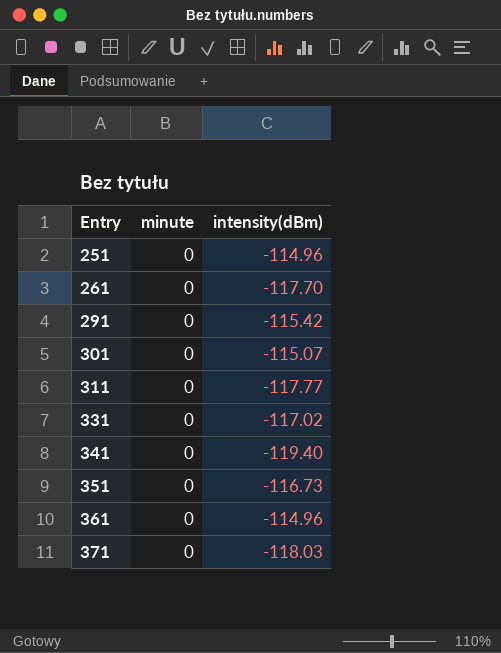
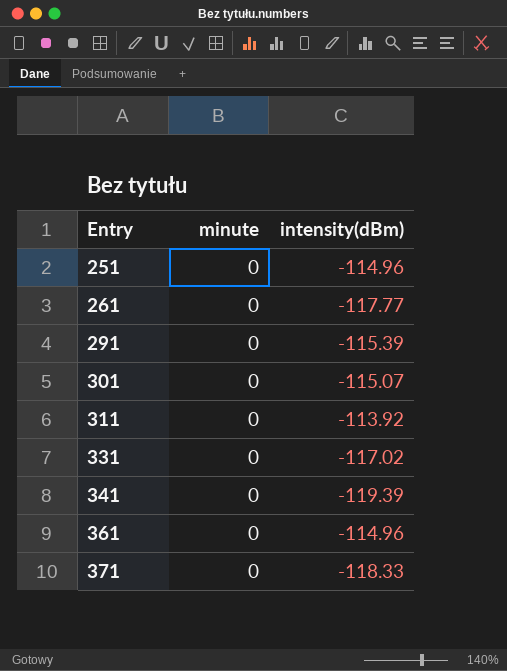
row 351: 0 | -116.73 -> none
261 | intensity(dBm): -117.70 -> -117.77
291 | intensity(dBm): -115.42 -> -115.39
311 | intensity(dBm): -117.77 -> -113.92
341 | intensity(dBm): -119.40 -> -119.39
371 | intensity(dBm): -118.03 -> -118.33

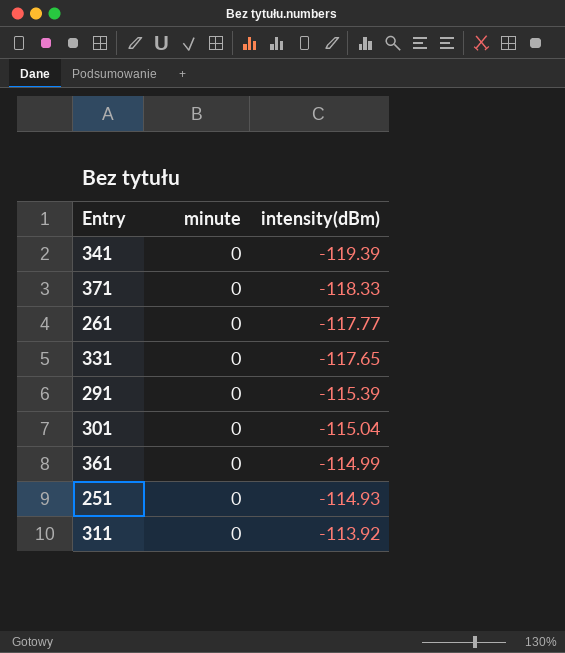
row order: Entry ascending -> intensity(dBm) ascending
331 | intensity(dBm): -117.02 -> -117.65
301 | intensity(dBm): -115.07 -> -115.04
361 | intensity(dBm): -114.96 -> -114.99
251 | intensity(dBm): -114.96 -> -114.93

